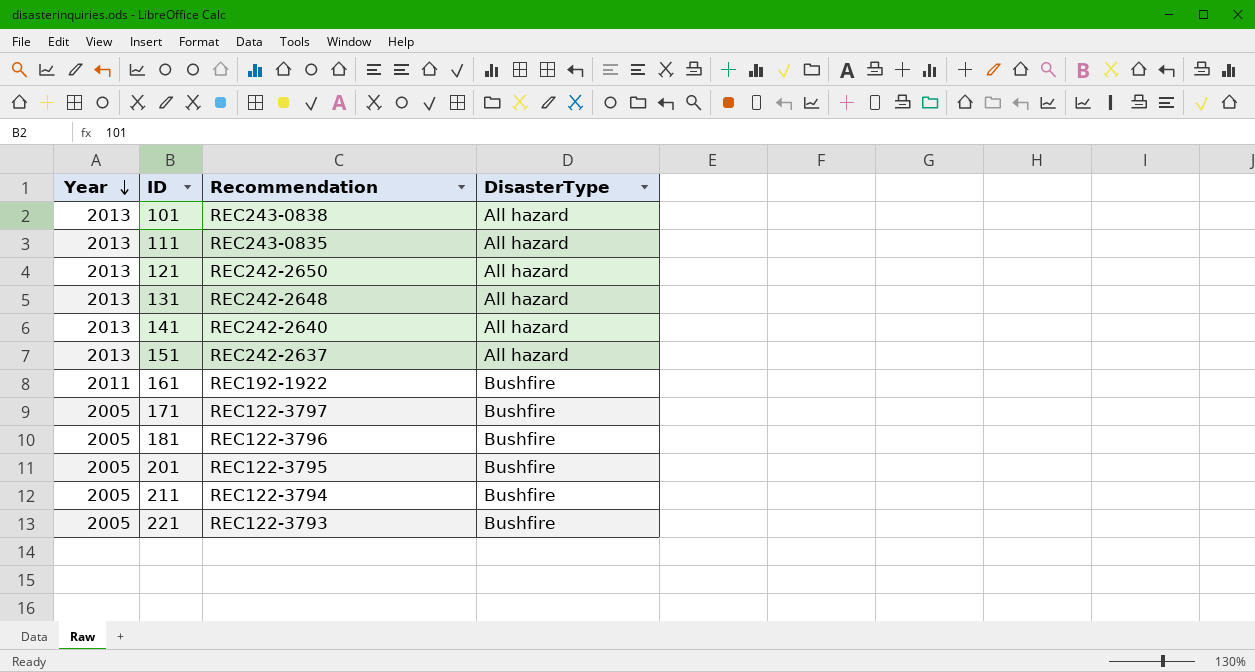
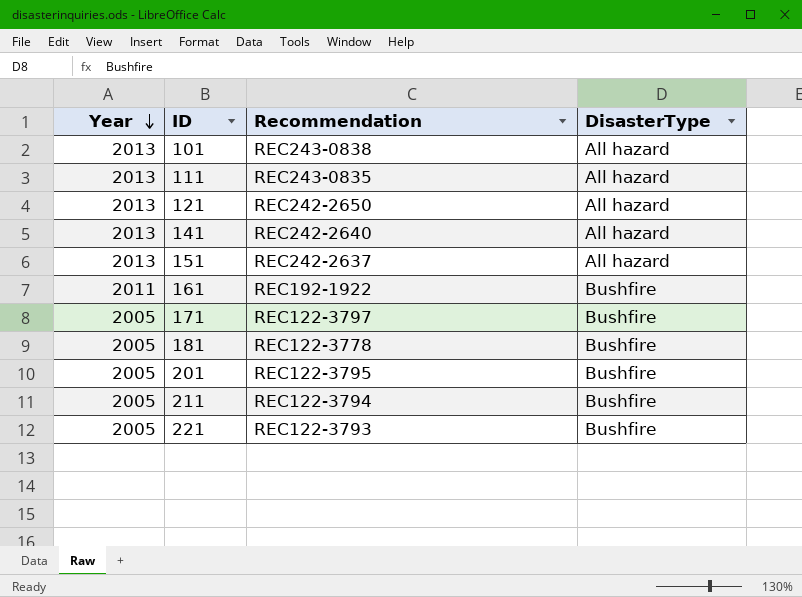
row 131: 2013 | REC242-2648 | All hazard -> none
181 | Recommendation: REC122-3796 -> REC122-3778

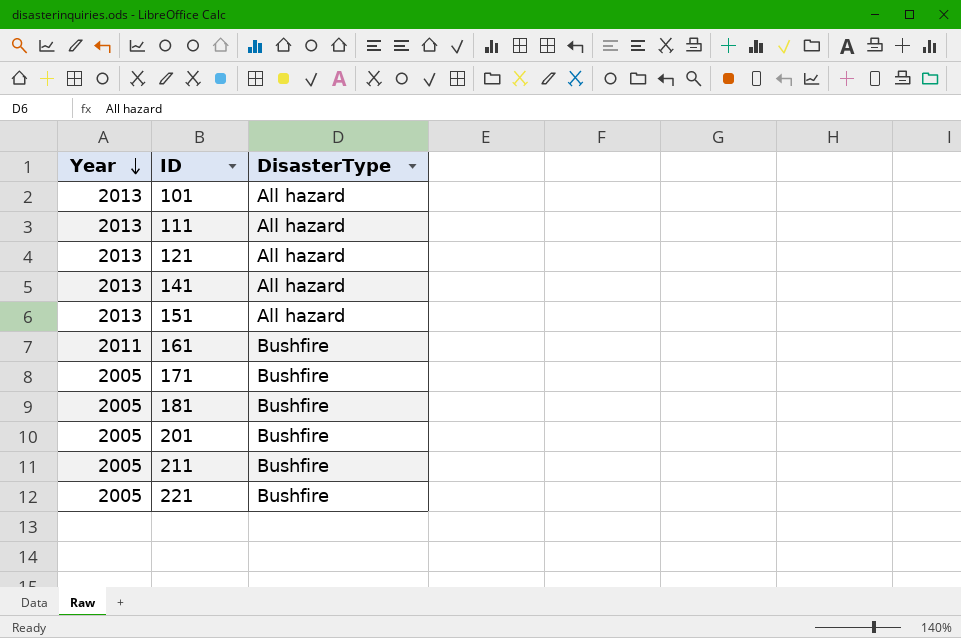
column Recommendation | position: 3 -> none

